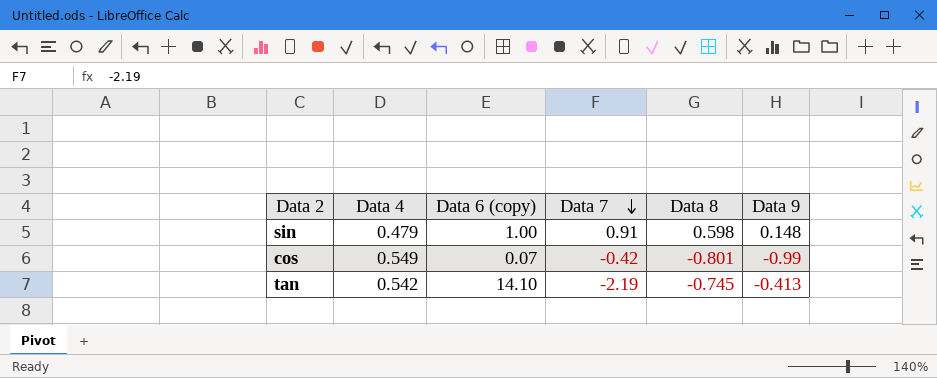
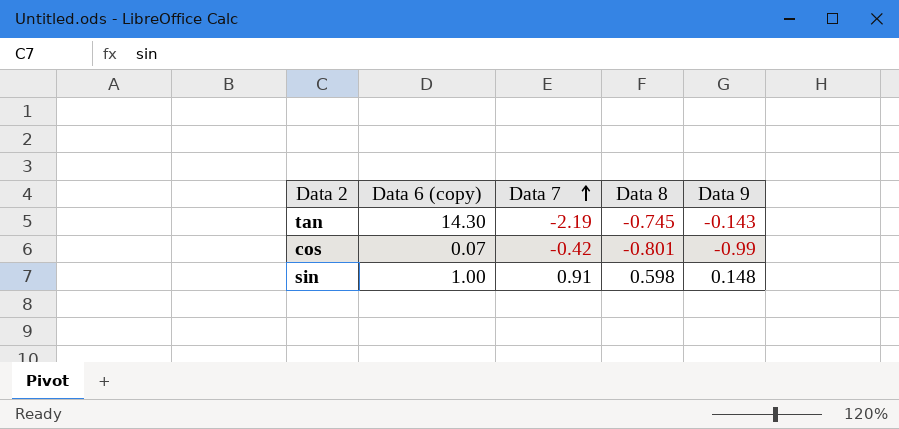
row order: Data 7 descending -> Data 7 ascending
column Data 4 | position: 2 -> none
tan | Data 6 (copy): 14.10 -> 14.30
tan | Data 9: -0.413 -> -0.143

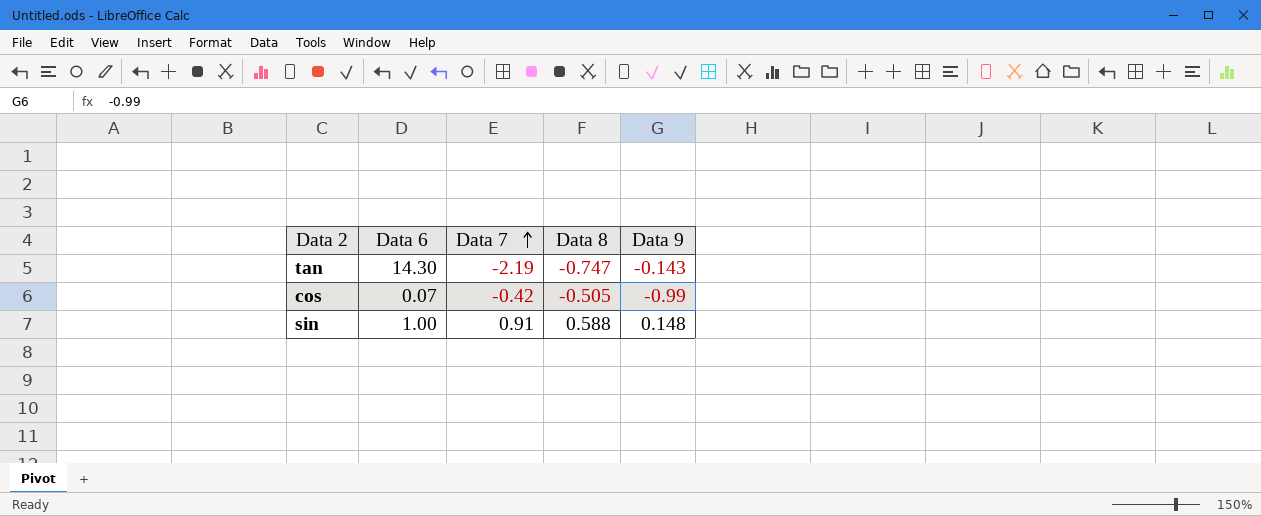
column name: Data 6 (copy) -> Data 6
tan | Data 8: -0.745 -> -0.747
cos | Data 8: -0.801 -> -0.505
sin | Data 8: 0.598 -> 0.588

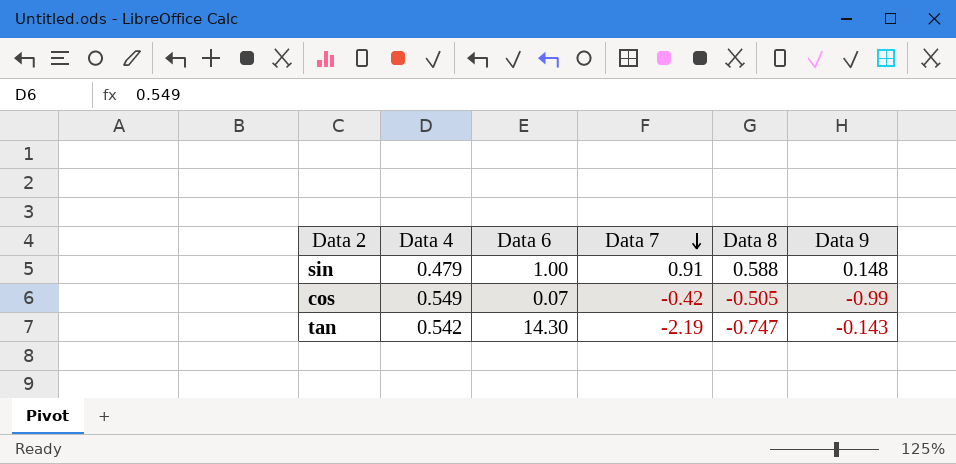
row order: Data 7 ascending -> Data 7 descending
column Data 4 | position: none -> 2

